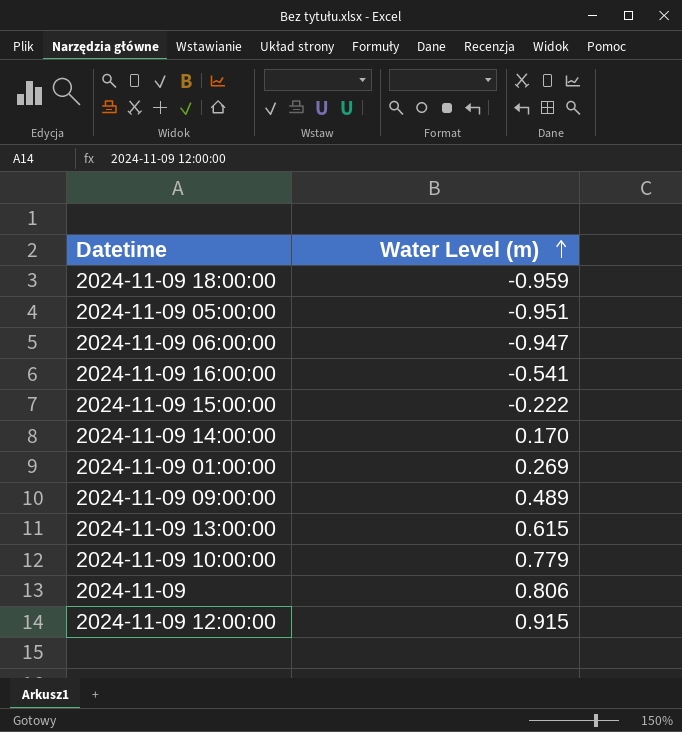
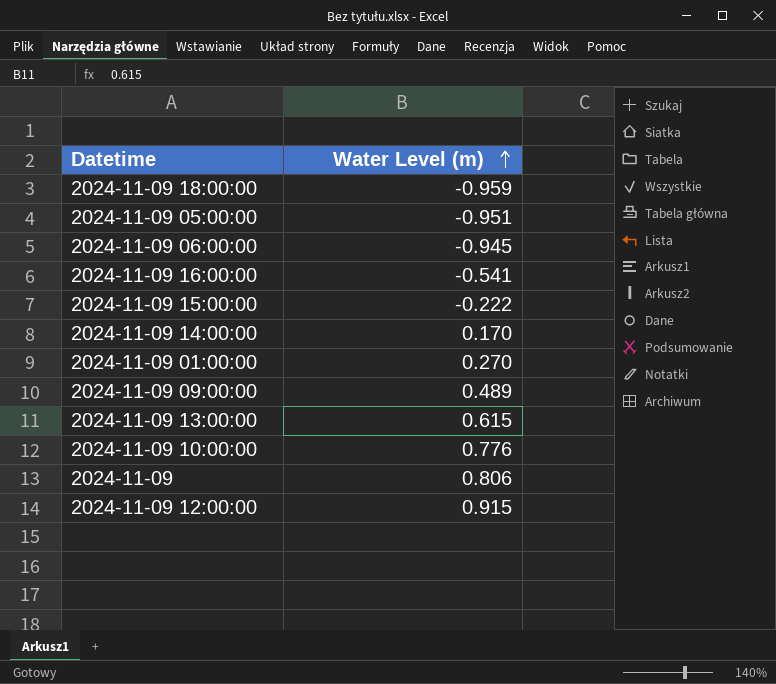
2024-11-09 06:00:00 | Water Level (m): -0.947 -> -0.945
2024-11-09 01:00:00 | Water Level (m): 0.269 -> 0.270
2024-11-09 10:00:00 | Water Level (m): 0.779 -> 0.776

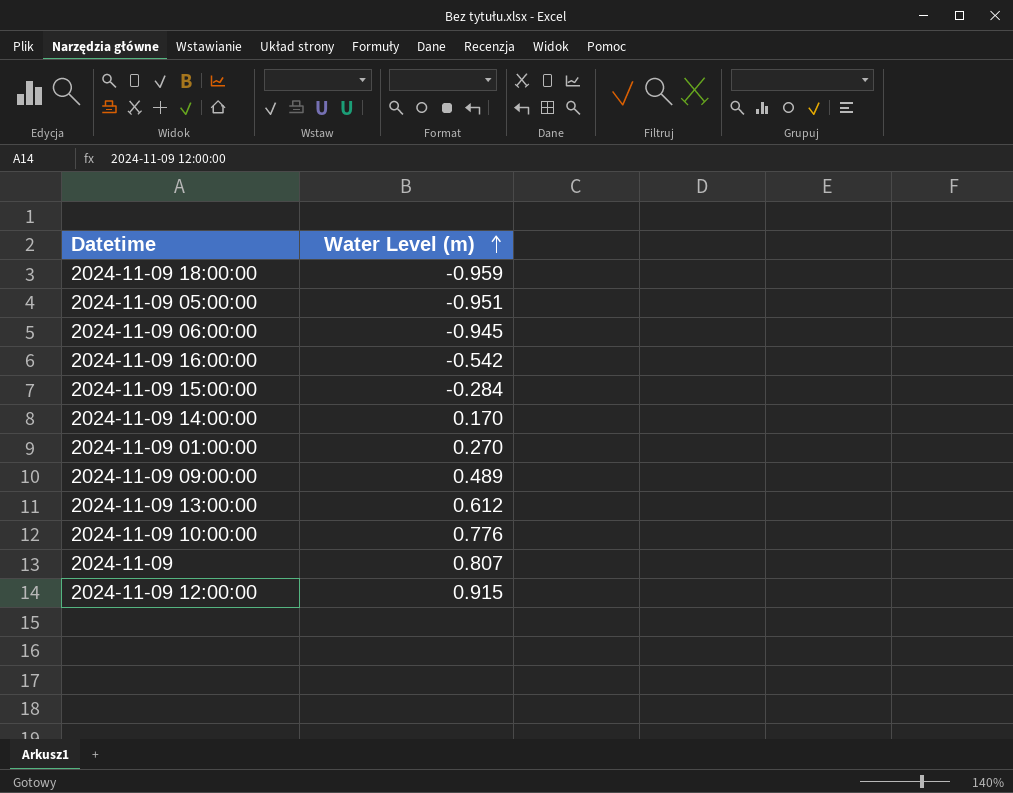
2024-11-09 16:00:00 | Water Level (m): -0.541 -> -0.542
2024-11-09 15:00:00 | Water Level (m): -0.222 -> -0.284
2024-11-09 13:00:00 | Water Level (m): 0.615 -> 0.612
2024-11-09 | Water Level (m): 0.806 -> 0.807

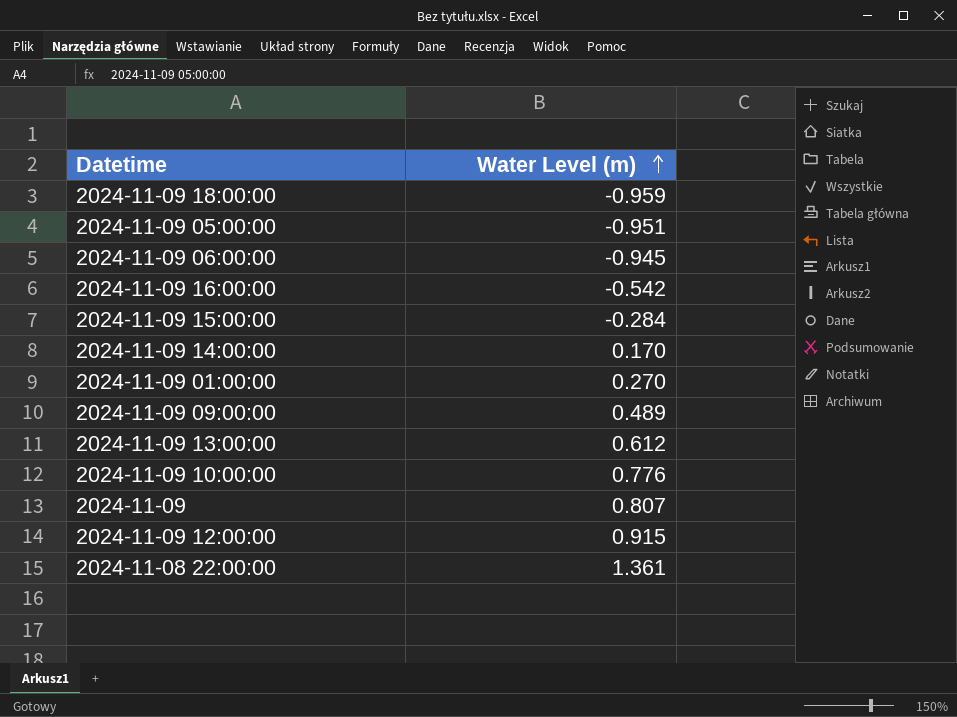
row 2024-11-08 22:00:00: none -> 1.361

